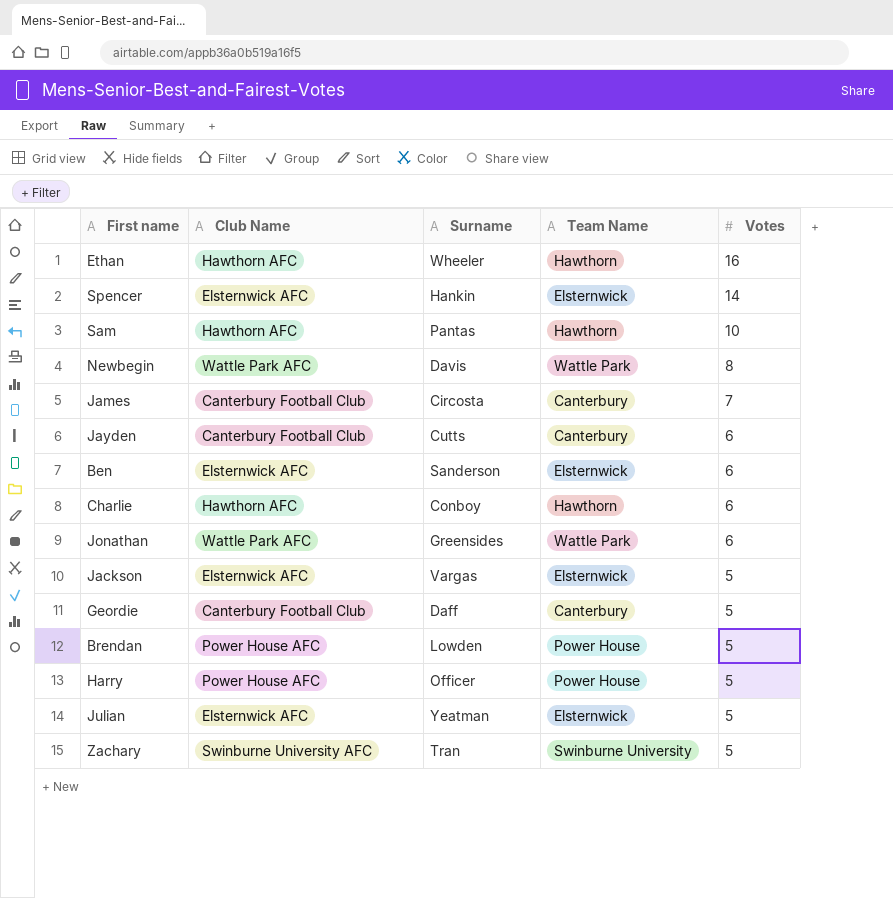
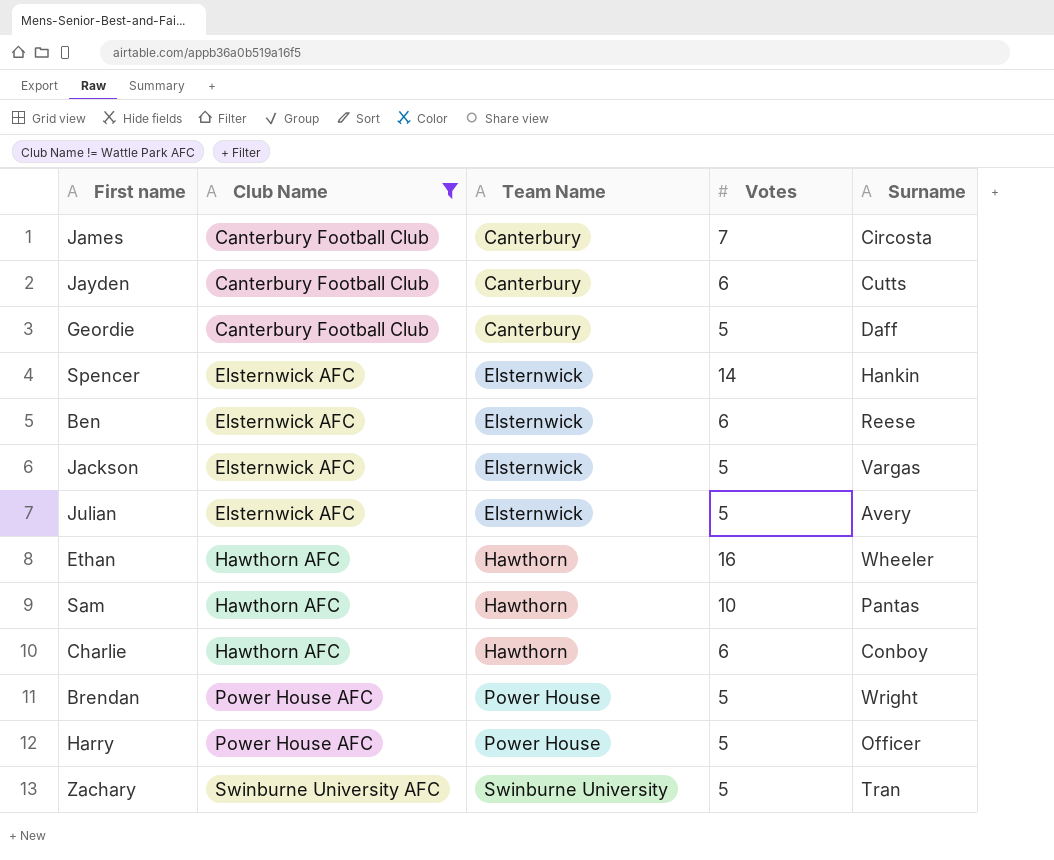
filter: none -> Club Name != Wattle Park AFC
row order: Votes descending -> Club Name ascending
column Surname | position: 3 -> 5
Ben | Surname: Sanderson -> Reese
Julian | Surname: Yeatman -> Avery
Brendan | Surname: Lowden -> Wright

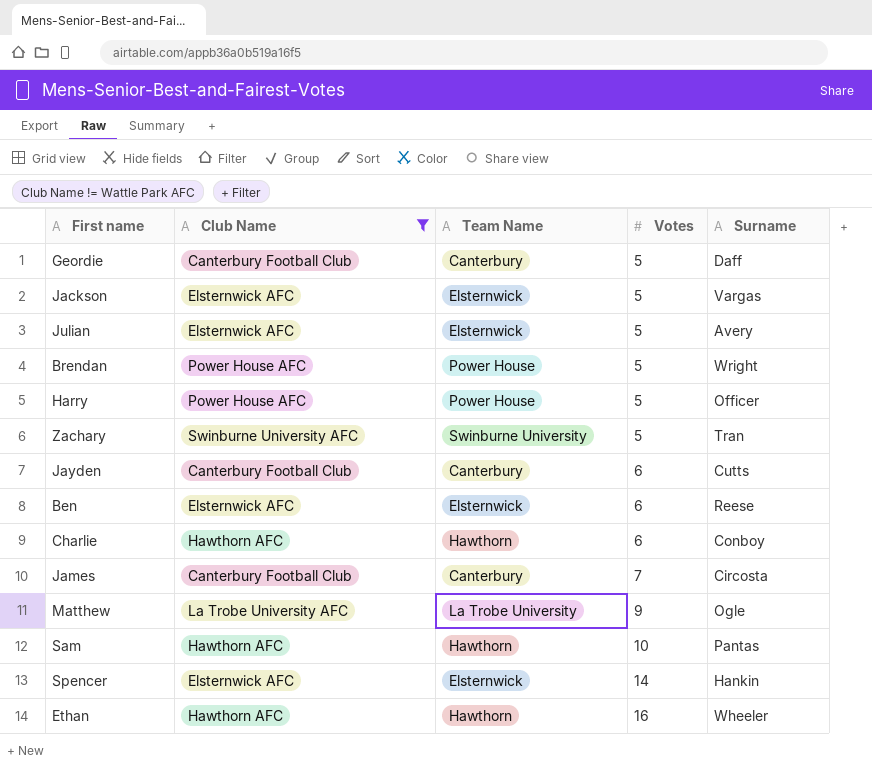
row order: Club Name ascending -> Votes ascending
row Matthew: none -> La Trobe University AFC | La Trobe University | 9 | Ogle

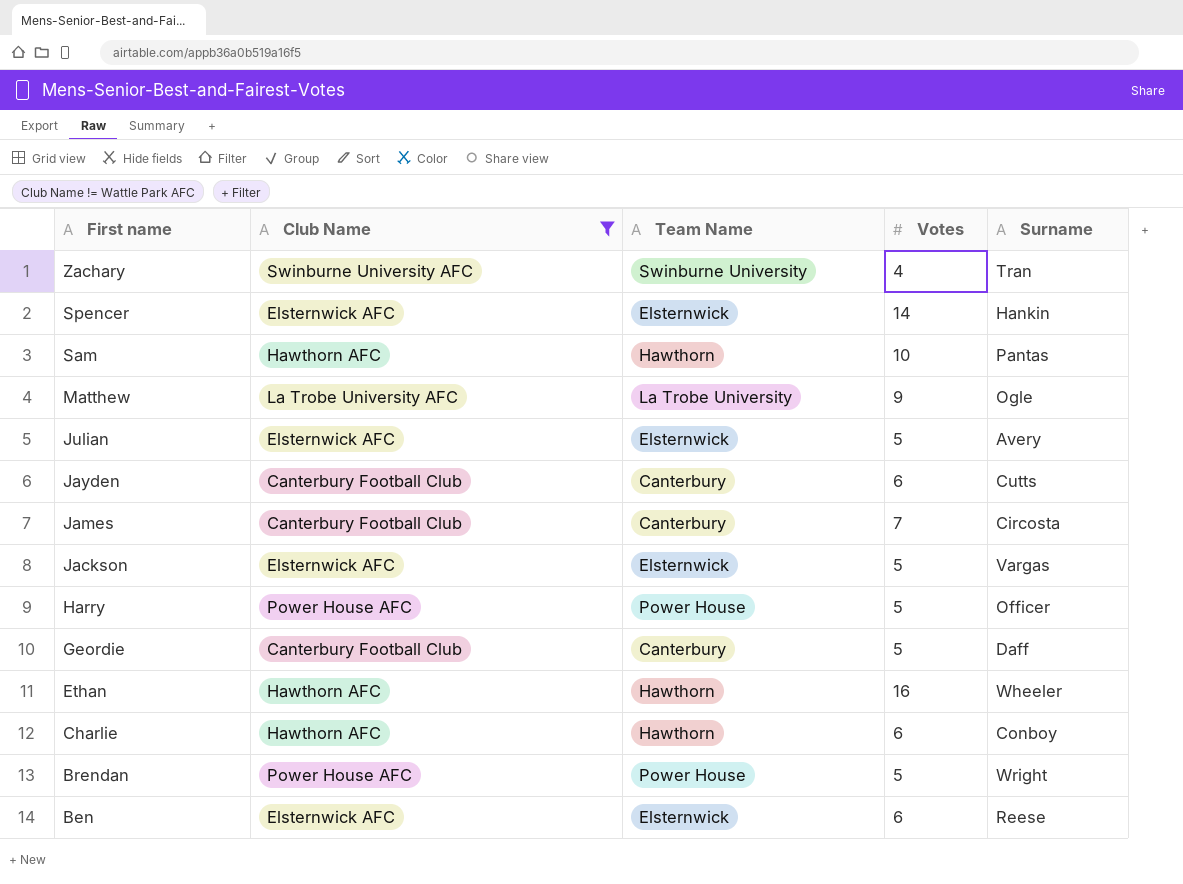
row order: Votes ascending -> First name descending
Zachary | Votes: 5 -> 4

